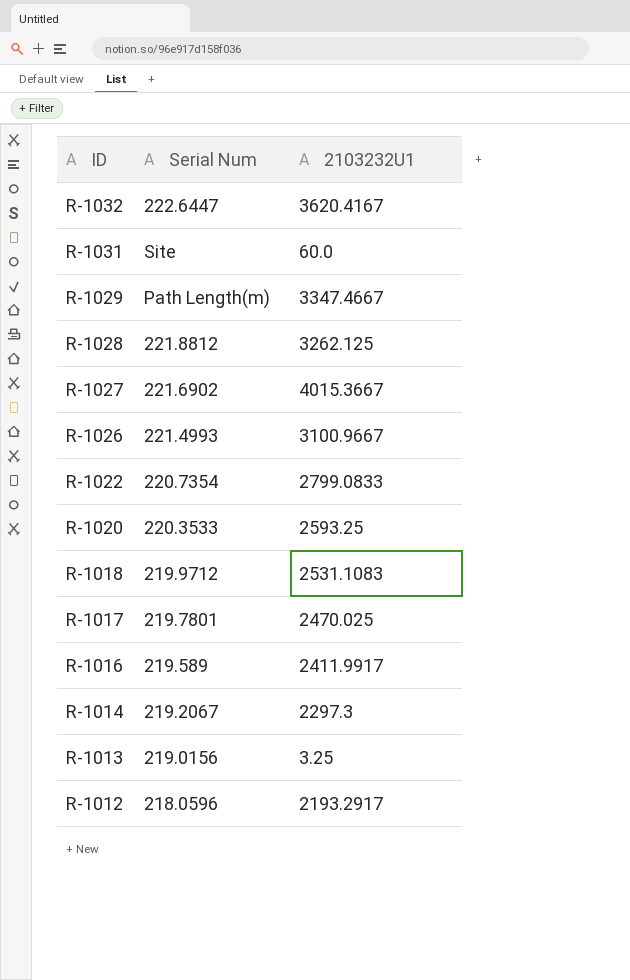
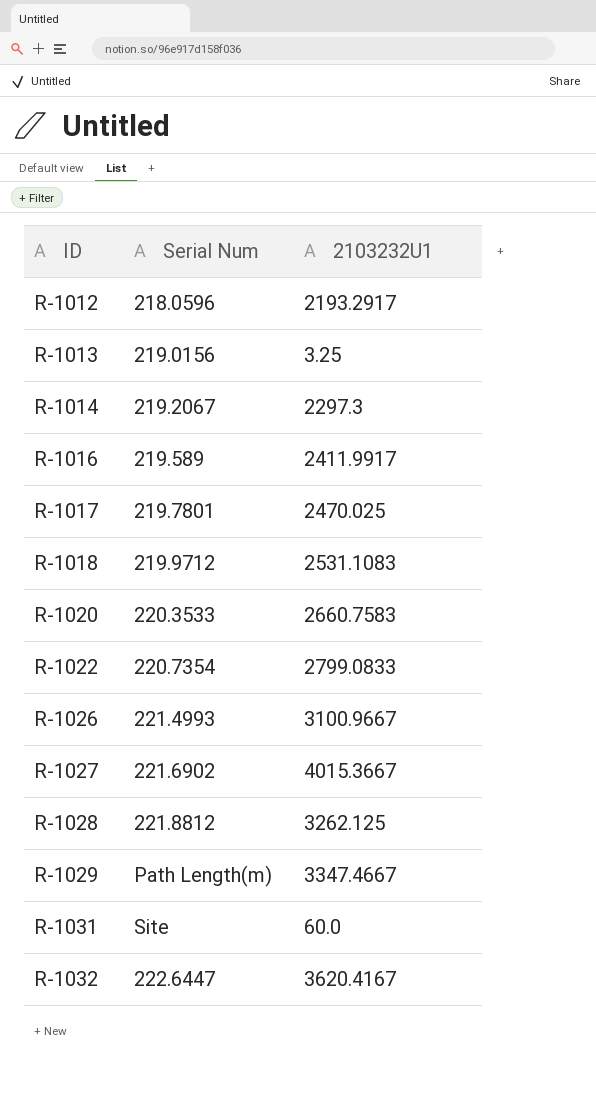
row order: ID descending -> ID ascending
R-1020 | 2103232U1: 2593.25 -> 2660.7583

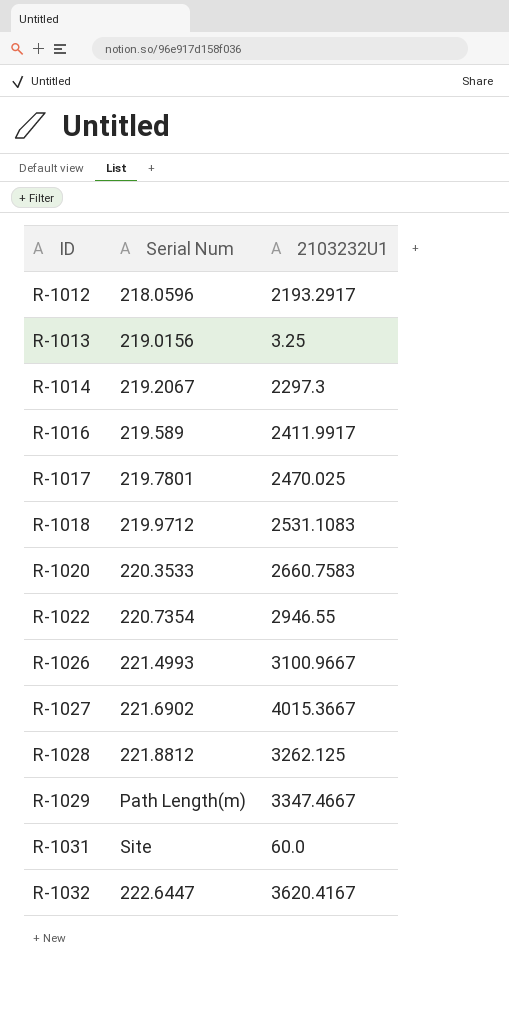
R-1022 | 2103232U1: 2799.0833 -> 2946.55

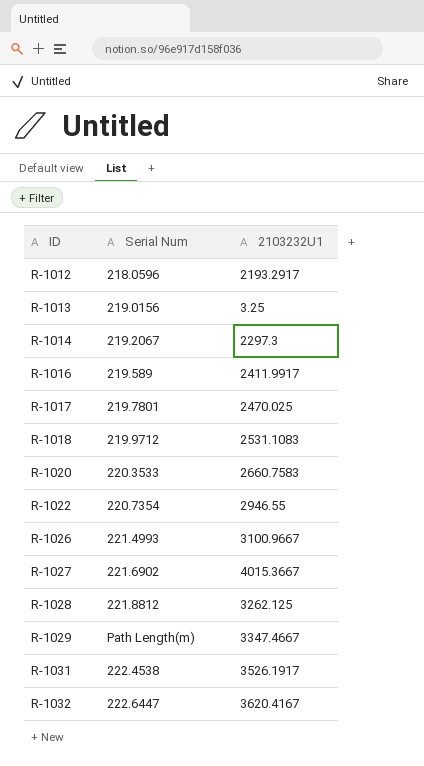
R-1031 | Serial Num: Site -> 222.4538
R-1031 | 2103232U1: 60.0 -> 3526.1917

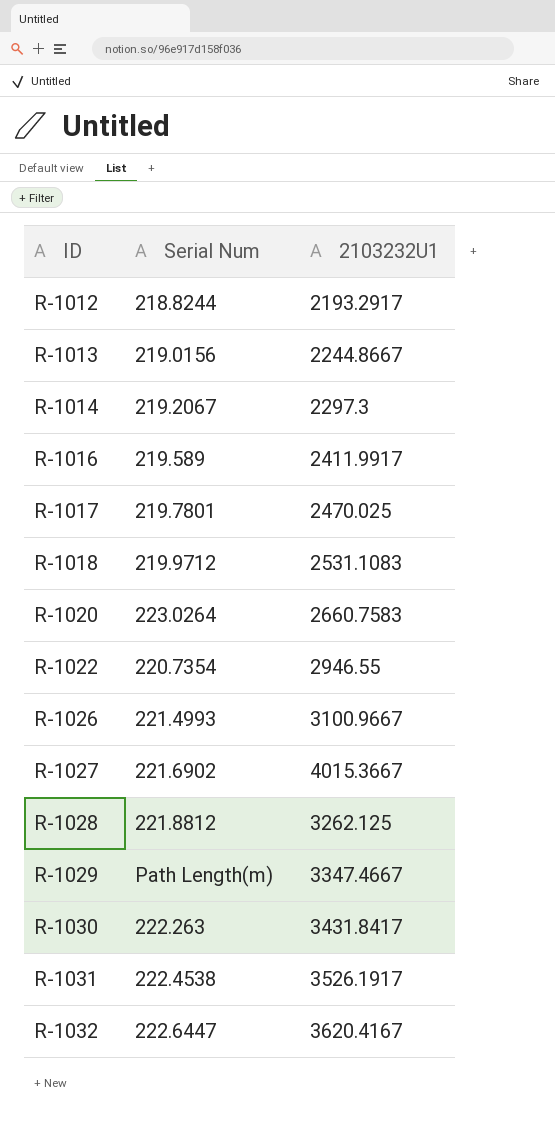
R-1012 | Serial Num: 218.0596 -> 218.8244
R-1013 | 2103232U1: 3.25 -> 2244.8667
R-1020 | Serial Num: 220.3533 -> 223.0264
row R-1030: none -> 222.263 | 3431.8417

